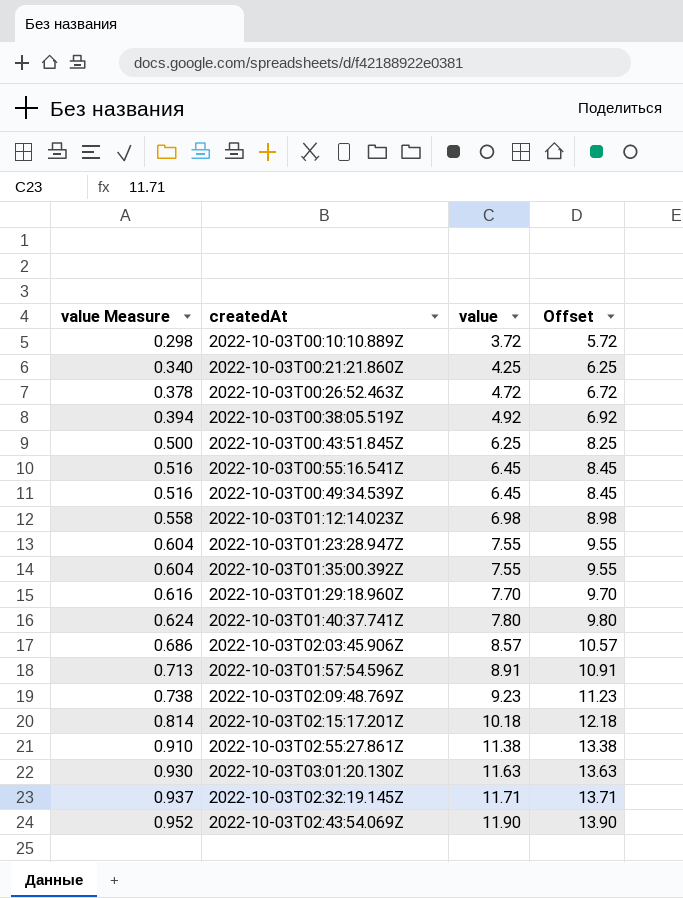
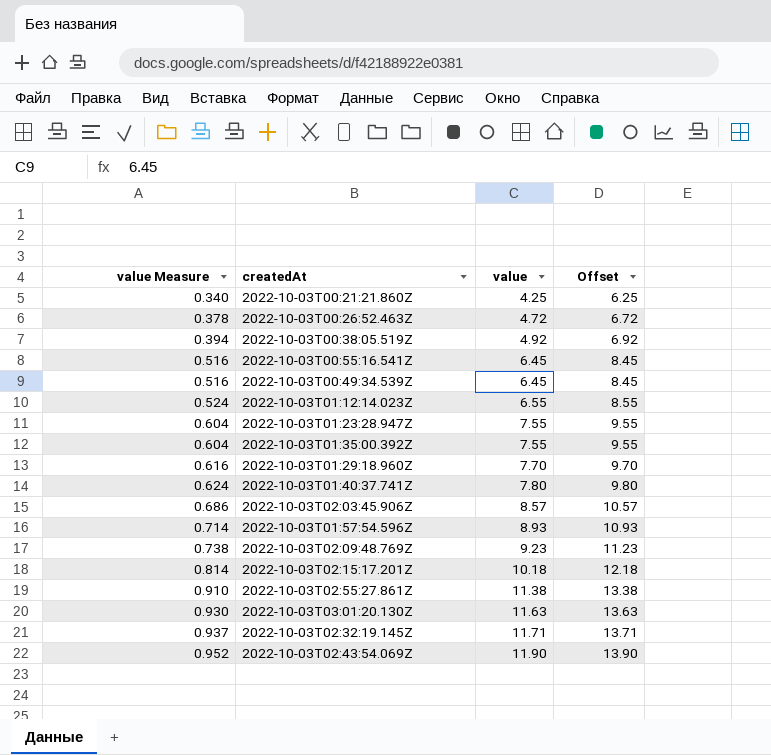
row 2022-10-03T00:10:10.889Z: 0.298 | 3.72 | 5.72 -> none
row 2022-10-03T00:43:51.845Z: 0.500 | 6.25 | 8.25 -> none
2022-10-03T01:12:14.023Z | value Measure: 0.558 -> 0.524
2022-10-03T01:12:14.023Z | value: 6.98 -> 6.55
2022-10-03T01:12:14.023Z | Offset: 8.98 -> 8.55
2022-10-03T01:57:54.596Z | value Measure: 0.713 -> 0.714
2022-10-03T01:57:54.596Z | value: 8.91 -> 8.93
2022-10-03T01:57:54.596Z | Offset: 10.91 -> 10.93

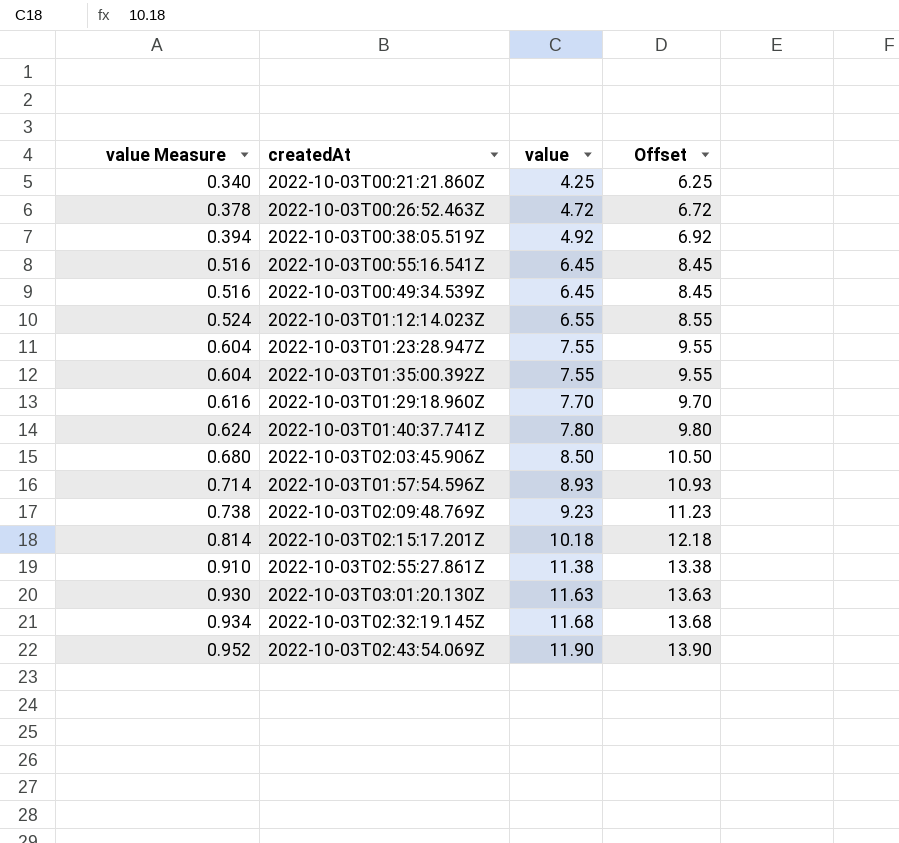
2022-10-03T02:03:45.906Z | value Measure: 0.686 -> 0.680
2022-10-03T02:03:45.906Z | value: 8.57 -> 8.50
2022-10-03T02:03:45.906Z | Offset: 10.57 -> 10.50
2022-10-03T02:32:19.145Z | value Measure: 0.937 -> 0.934
2022-10-03T02:32:19.145Z | value: 11.71 -> 11.68
2022-10-03T02:32:19.145Z | Offset: 13.71 -> 13.68

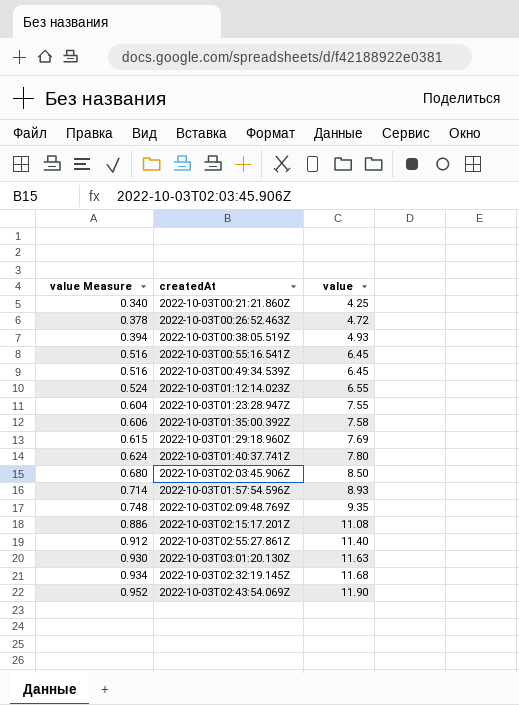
column Offset | formula: [value] + 2 -> none
2022-10-03T00:38:05.519Z | value: 4.92 -> 4.93
2022-10-03T01:35:00.392Z | value Measure: 0.604 -> 0.606
2022-10-03T01:35:00.392Z | value: 7.55 -> 7.58
2022-10-03T01:29:18.960Z | value Measure: 0.616 -> 0.615
2022-10-03T01:29:18.960Z | value: 7.70 -> 7.69
2022-10-03T02:09:48.769Z | value Measure: 0.738 -> 0.748
2022-10-03T02:09:48.769Z | value: 9.23 -> 9.35
2022-10-03T02:15:17.201Z | value Measure: 0.814 -> 0.886
2022-10-03T02:15:17.201Z | value: 10.18 -> 11.08
2022-10-03T02:55:27.861Z | value Measure: 0.910 -> 0.912
2022-10-03T02:55:27.861Z | value: 11.38 -> 11.40

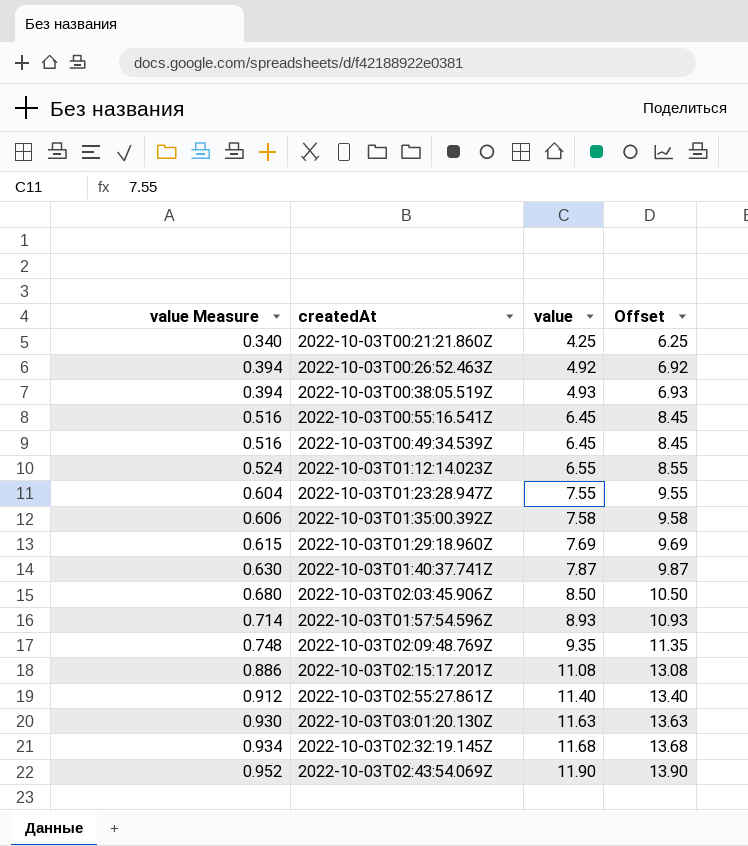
column Offset | formula: none -> [value] + 2
2022-10-03T00:26:52.463Z | value Measure: 0.378 -> 0.394
2022-10-03T00:26:52.463Z | value: 4.72 -> 4.92
2022-10-03T01:40:37.741Z | value Measure: 0.624 -> 0.630
2022-10-03T01:40:37.741Z | value: 7.80 -> 7.87

